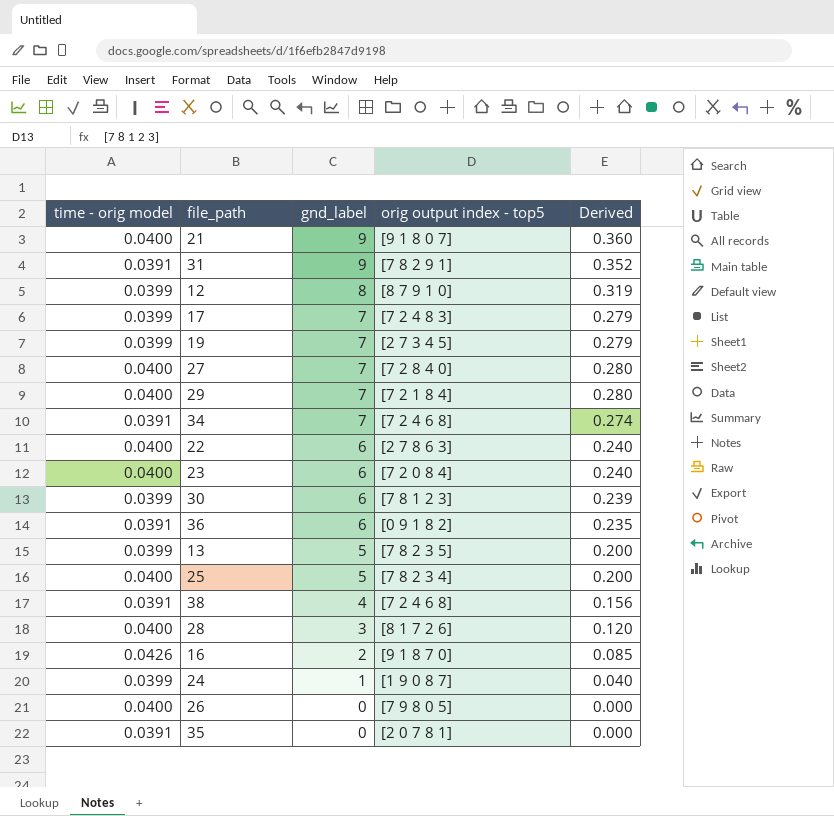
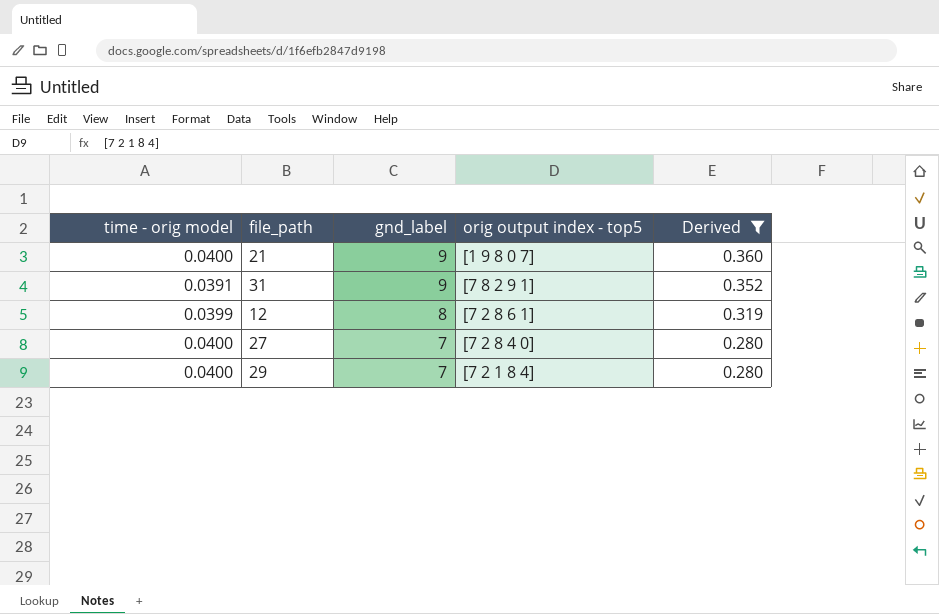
filter: none -> Derived >= 0.280
21 | orig output index - top5: [9 1 8 0 7] -> [1 9 8 0 7]
12 | orig output index - top5: [8 7 9 1 0] -> [7 2 8 6 1]

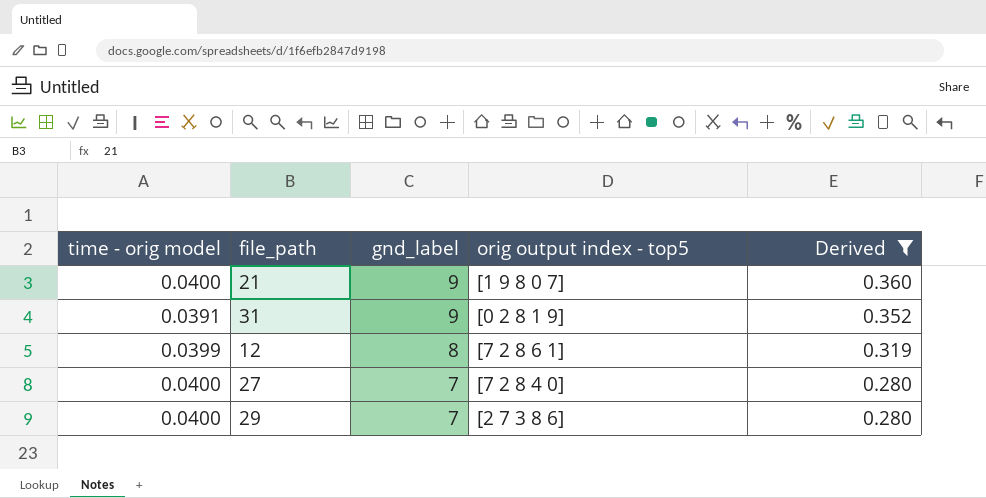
31 | orig output index - top5: [7 8 2 9 1] -> [0 2 8 1 9]
29 | orig output index - top5: [7 2 1 8 4] -> [2 7 3 8 6]

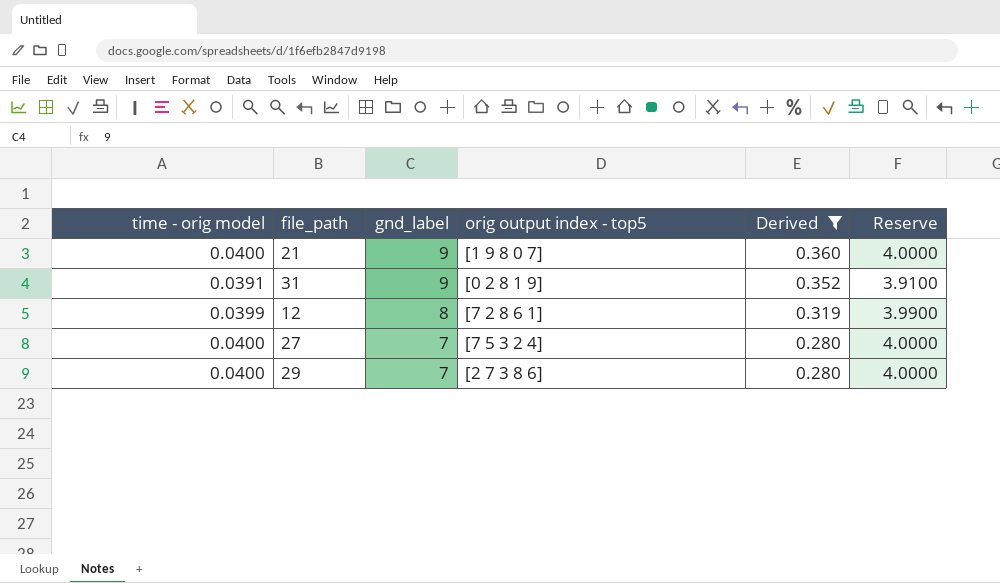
column Reserve | formula: none -> [time - orig model] * 100
27 | orig output index - top5: [7 2 8 4 0] -> [7 5 3 2 4]

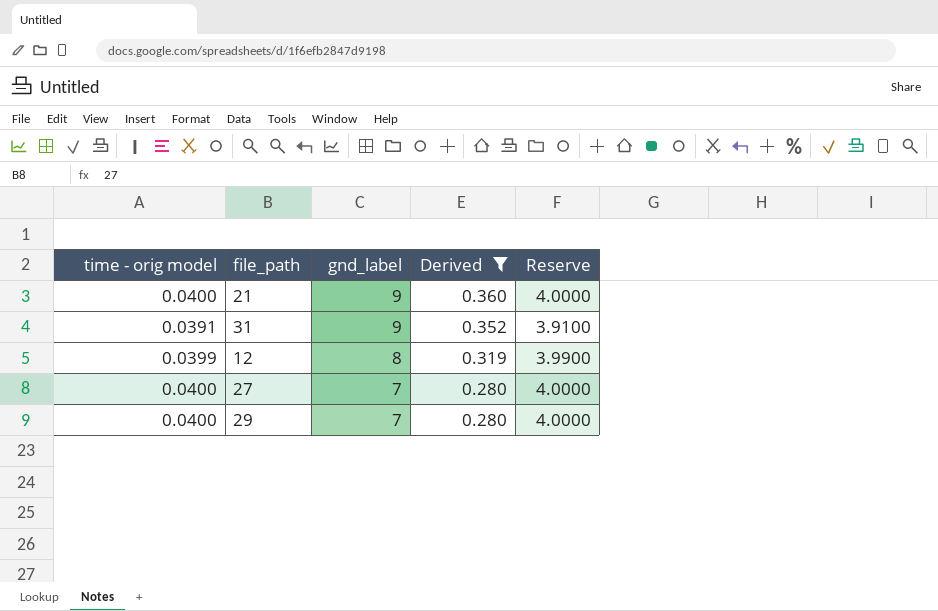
column orig output index - top5 | position: 4 -> none

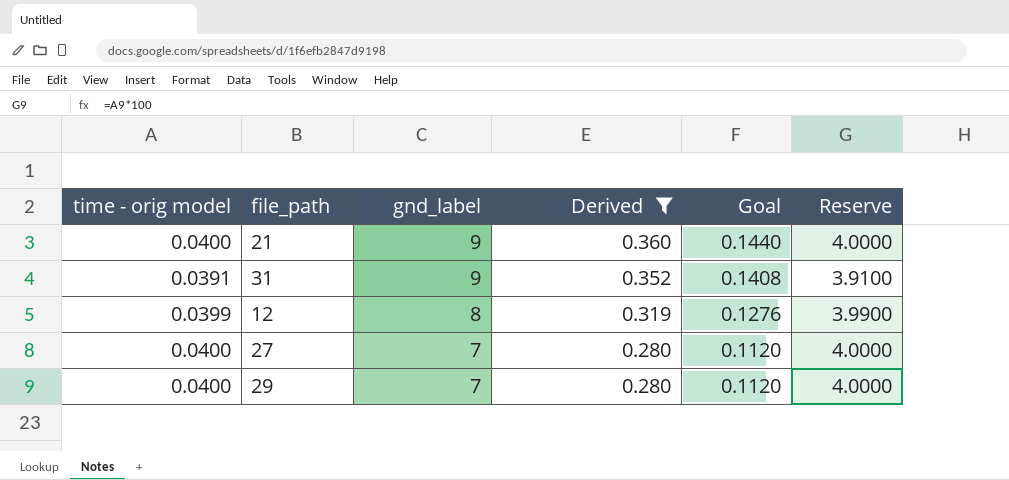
column Goal | formula: none -> [Derived] * 0.4

